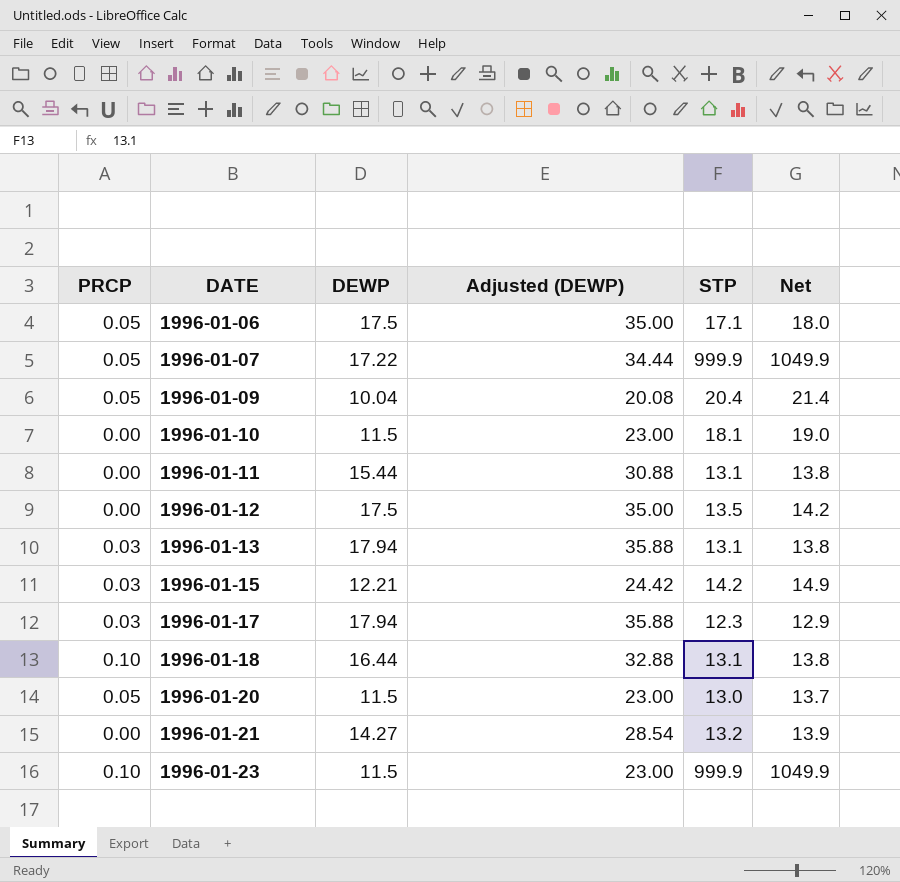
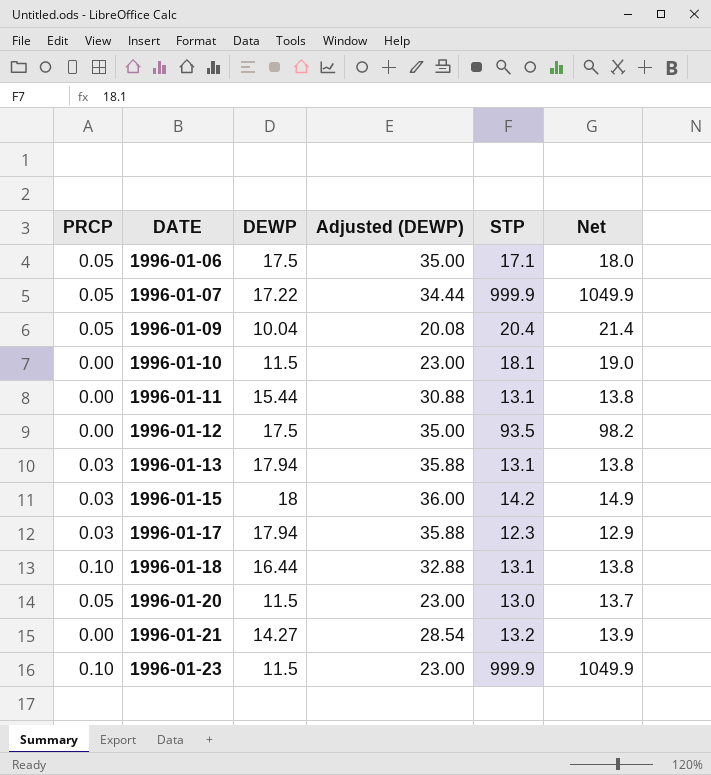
1996-01-12 | STP: 13.5 -> 93.5
1996-01-12 | Net: 14.2 -> 98.2
1996-01-15 | DEWP: 12.21 -> 18
1996-01-15 | Adjusted (DEWP): 24.42 -> 36.00

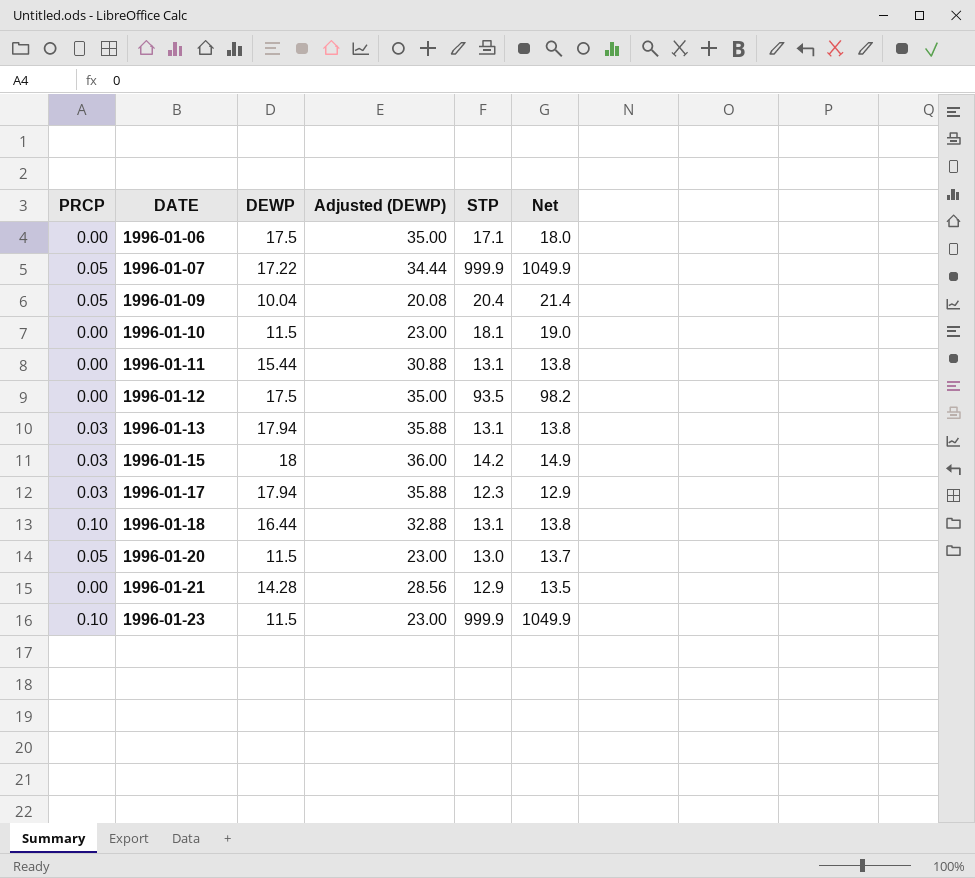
1996-01-06 | PRCP: 0.05 -> 0.00
1996-01-21 | DEWP: 14.27 -> 14.28
1996-01-21 | Adjusted (DEWP): 28.54 -> 28.56
1996-01-21 | STP: 13.2 -> 12.9
1996-01-21 | Net: 13.9 -> 13.5

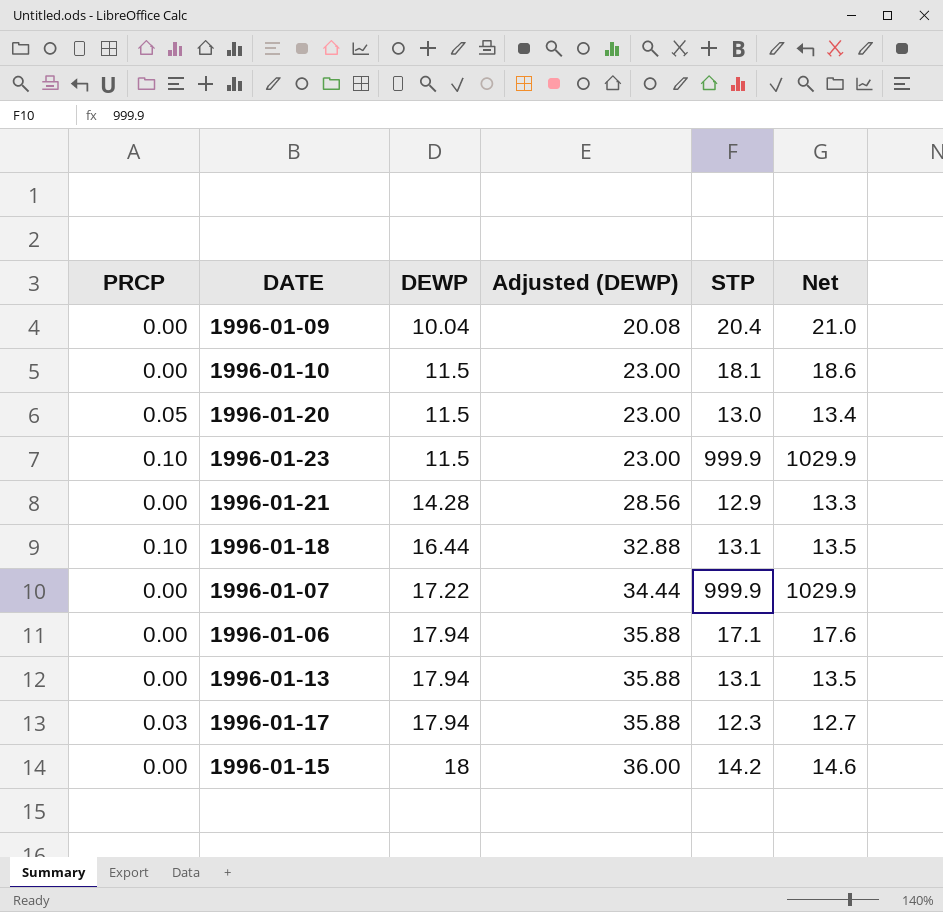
row order: DATE ascending -> DEWP ascending
column Net | formula: [STP] * 1.05 -> [STP] * 1.03
row 1996-01-11: 0.00 | 15.44 | 30.88 | 13.1 | 13.8 -> none
row 1996-01-12: 0.00 | 17.5 | 35.00 | 93.5 | 98.2 -> none
1996-01-09 | PRCP: 0.05 -> 0.00
1996-01-07 | PRCP: 0.05 -> 0.00
1996-01-06 | DEWP: 17.5 -> 17.94
1996-01-06 | Adjusted (DEWP): 35.00 -> 35.88
1996-01-13 | PRCP: 0.03 -> 0.00
1996-01-15 | PRCP: 0.03 -> 0.00

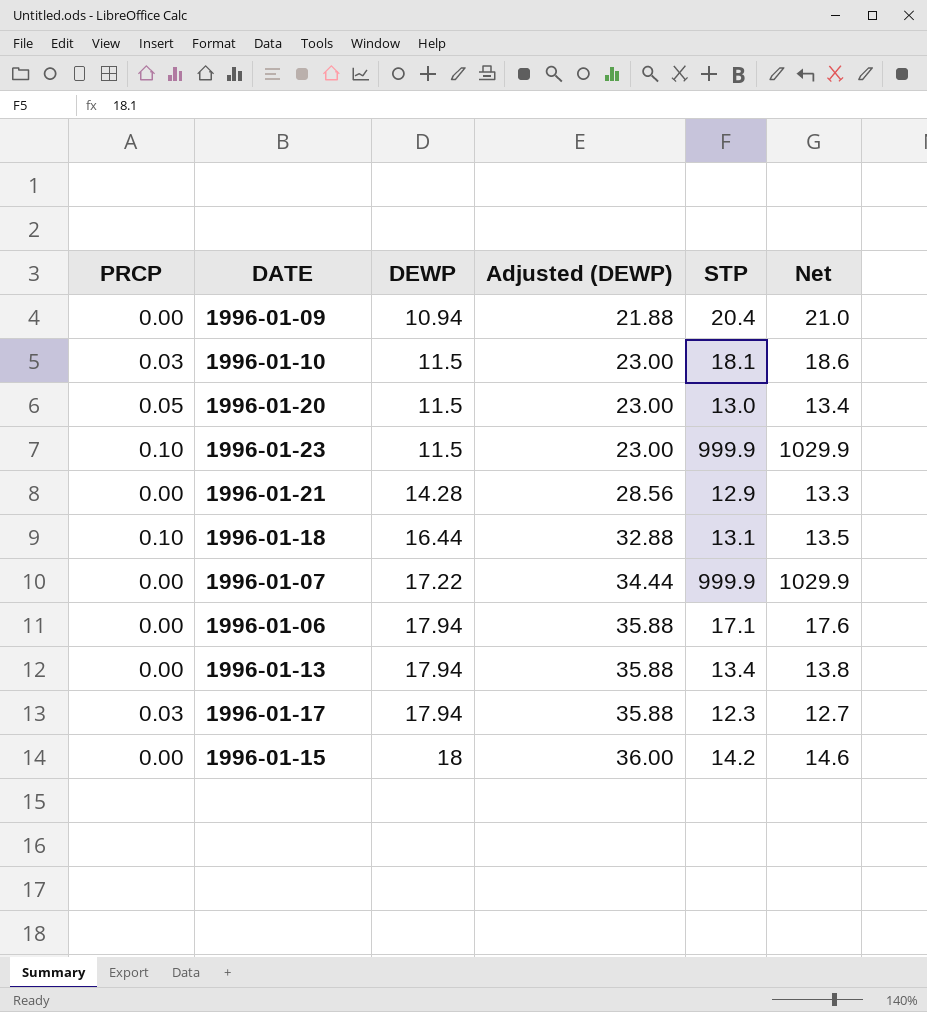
1996-01-09 | DEWP: 10.04 -> 10.94
1996-01-09 | Adjusted (DEWP): 20.08 -> 21.88
1996-01-10 | PRCP: 0.00 -> 0.03
1996-01-13 | STP: 13.1 -> 13.4
1996-01-13 | Net: 13.5 -> 13.8

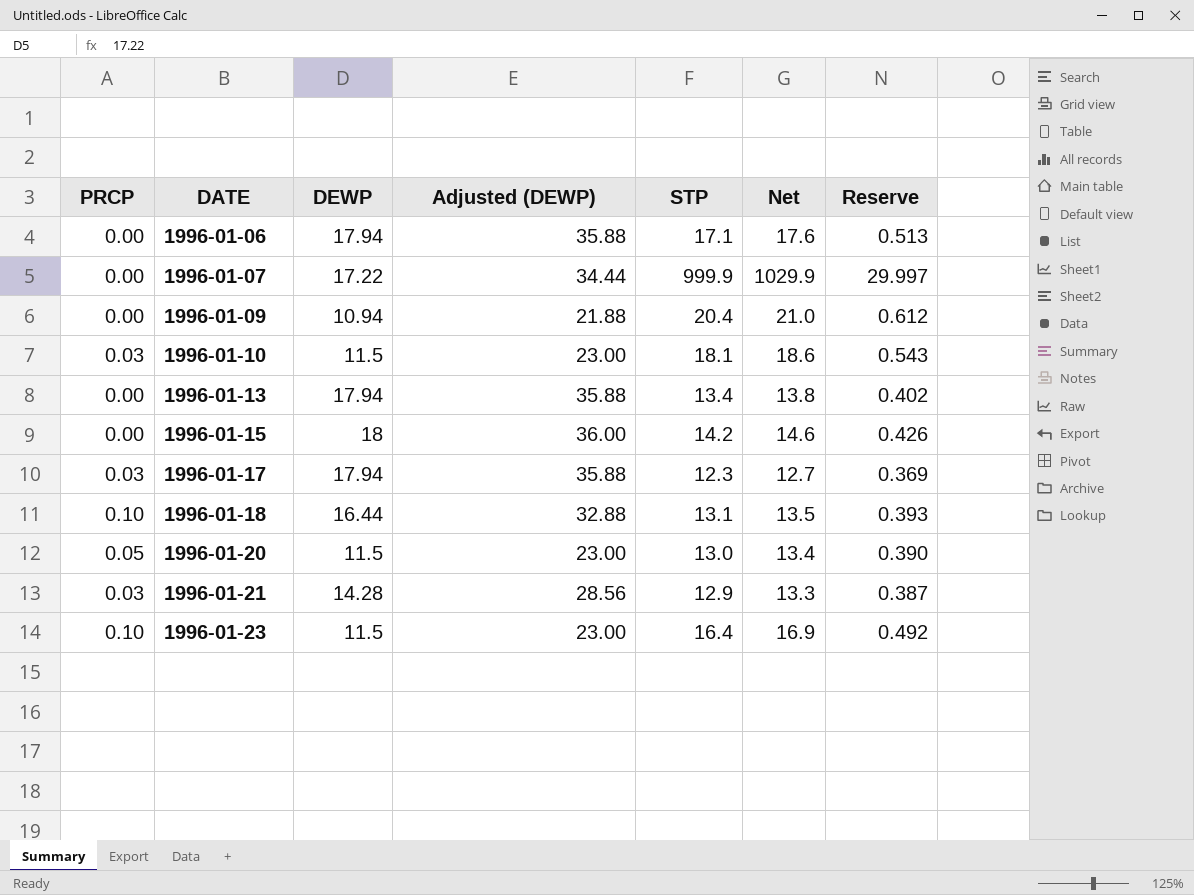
row order: DEWP ascending -> DATE ascending
column Reserve | formula: none -> [STP] * 0.03
1996-01-21 | PRCP: 0.00 -> 0.03
1996-01-23 | STP: 999.9 -> 16.4
1996-01-23 | Net: 1029.9 -> 16.9

